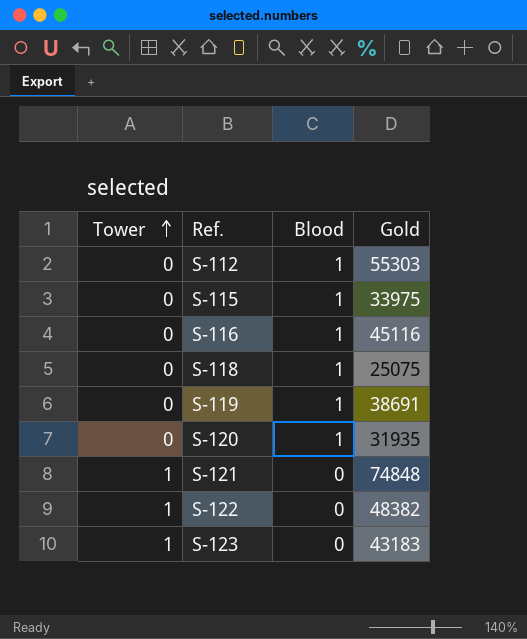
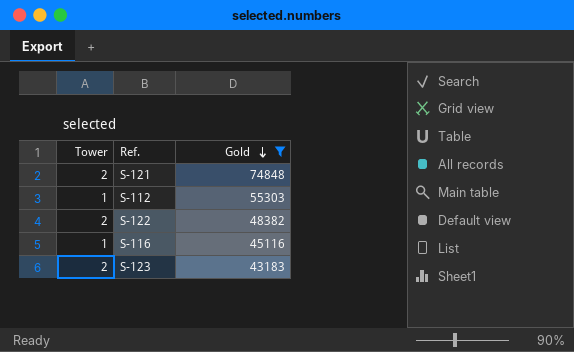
filter: none -> Gold >= 43183
row order: Tower ascending -> Gold descending
column Blood | position: 3 -> none
S-121 | Tower: 1 -> 2
S-112 | Tower: 0 -> 1
S-122 | Tower: 1 -> 2
S-116 | Tower: 0 -> 1
S-123 | Tower: 1 -> 2

